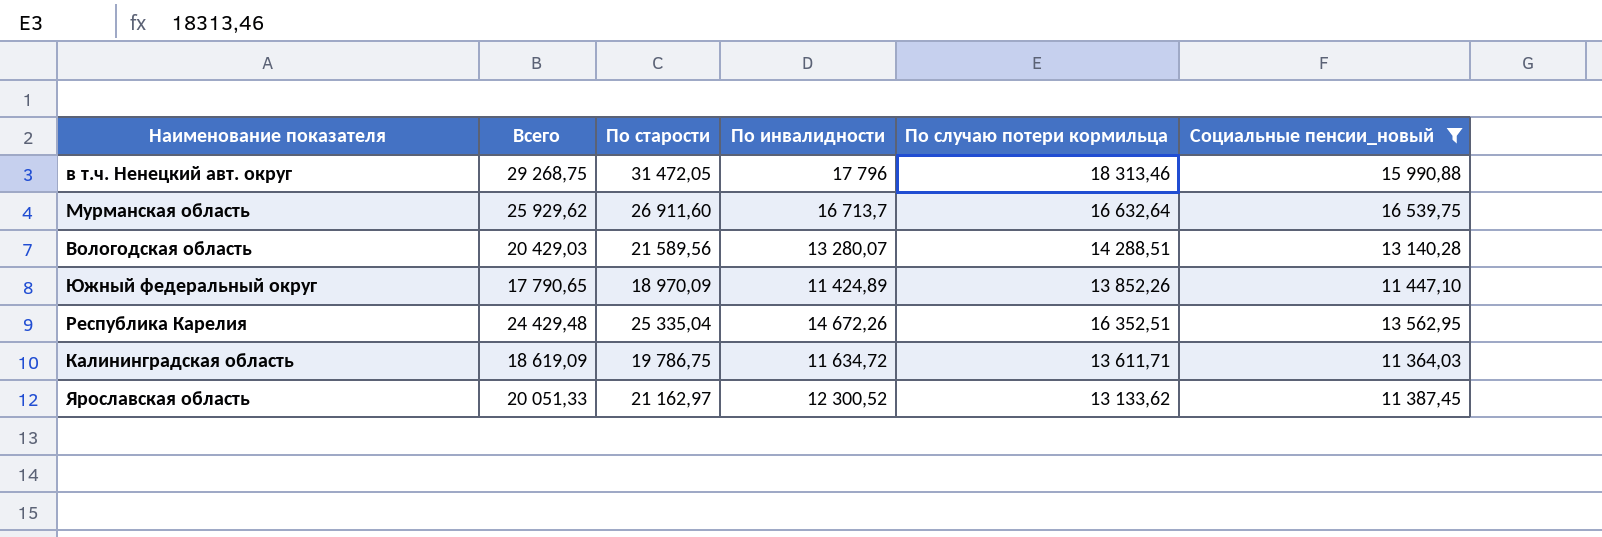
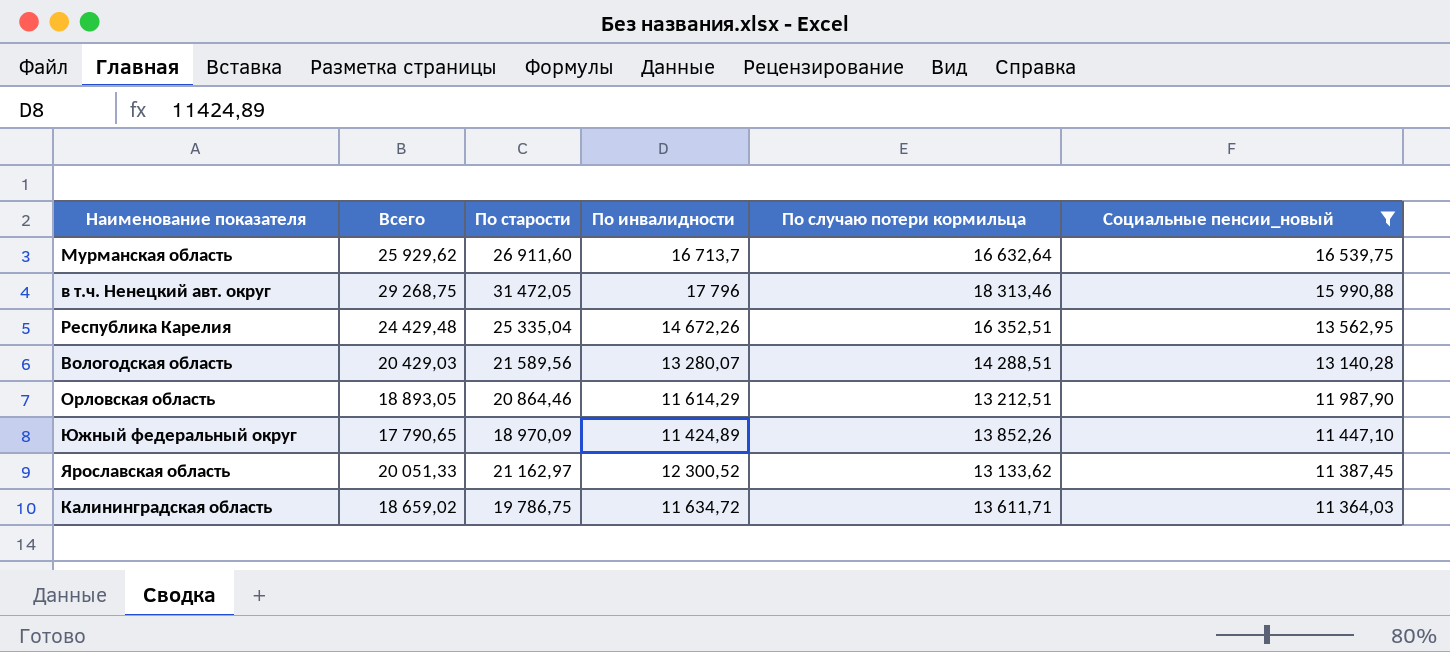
row order: none -> Социальные пенсии_новый descending
row Орловская область: none -> 18 893,05 | 20 864,46 | 11 614,29 | 13 212,51 | 11 987,90
Калининградская область | Всего: 18 619,09 -> 18 659,02

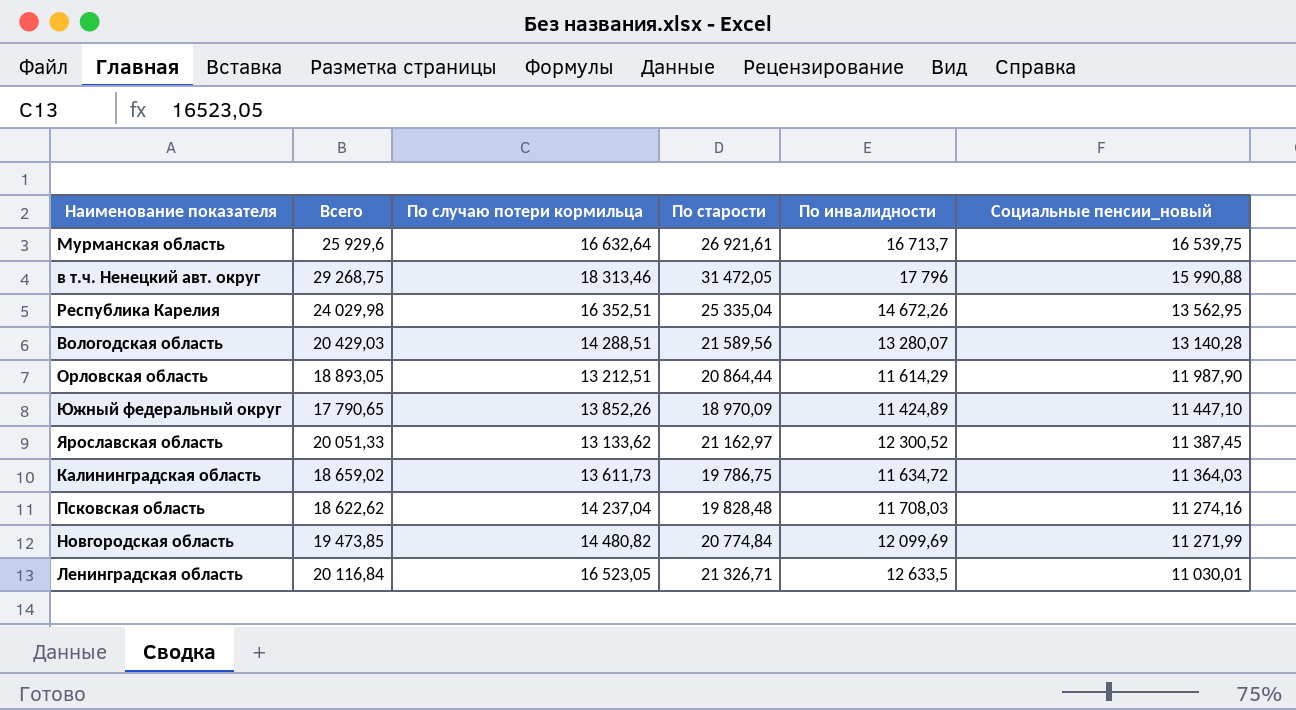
filter: Социальные пенсии_новый >= 11 364,03 -> none
column По случаю потери кормильца | position: 5 -> 3
Мурманская область | Всего: 25 929,62 -> 25 929,6
Мурманская область | По старости: 26 911,60 -> 26 921,61
Республика Карелия | Всего: 24 429,48 -> 24 029,98
Орловская область | По старости: 20 864,46 -> 20 864,44
Калининградская область | По случаю потери кормильца: 13 611,71 -> 13 611,73

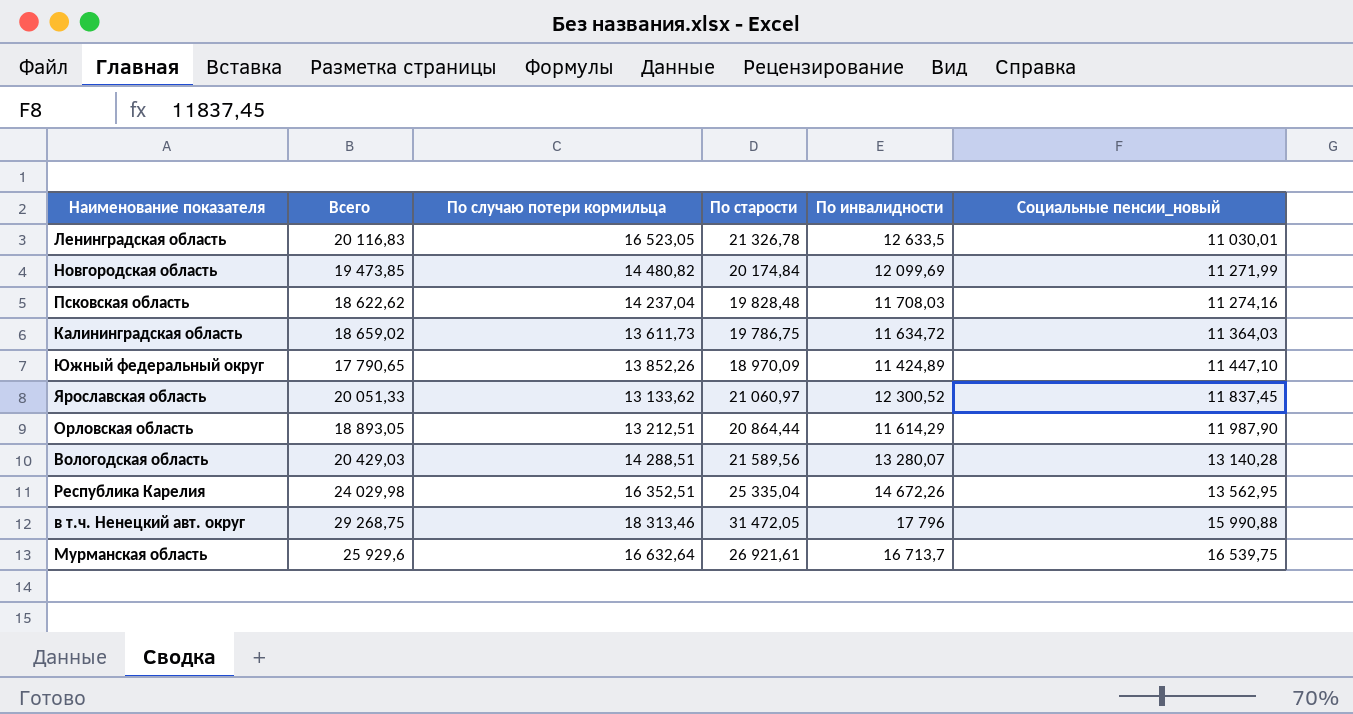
row order: Социальные пенсии_новый descending -> Социальные пенсии_новый ascending
Ленинградская область | Всего: 20 116,84 -> 20 116,83
Ленинградская область | По старости: 21 326,71 -> 21 326,78
Новгородская область | По старости: 20 774,84 -> 20 174,84
Ярославская область | По старости: 21 162,97 -> 21 060,97
Ярославская область | Социальные пенсии_новый: 11 387,45 -> 11 837,45

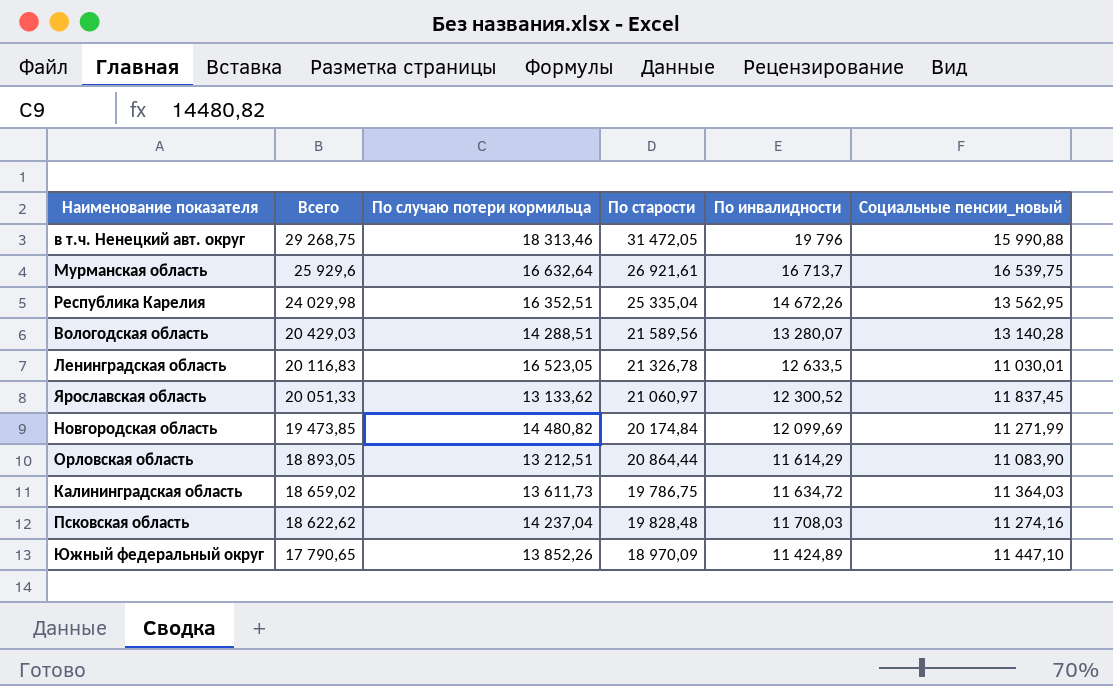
row order: Социальные пенсии_новый ascending -> Всего descending
в т.ч. Ненецкий авт. округ | По инвалидности: 17 796 -> 19 796
Орловская область | Социальные пенсии_новый: 11 987,90 -> 11 083,90

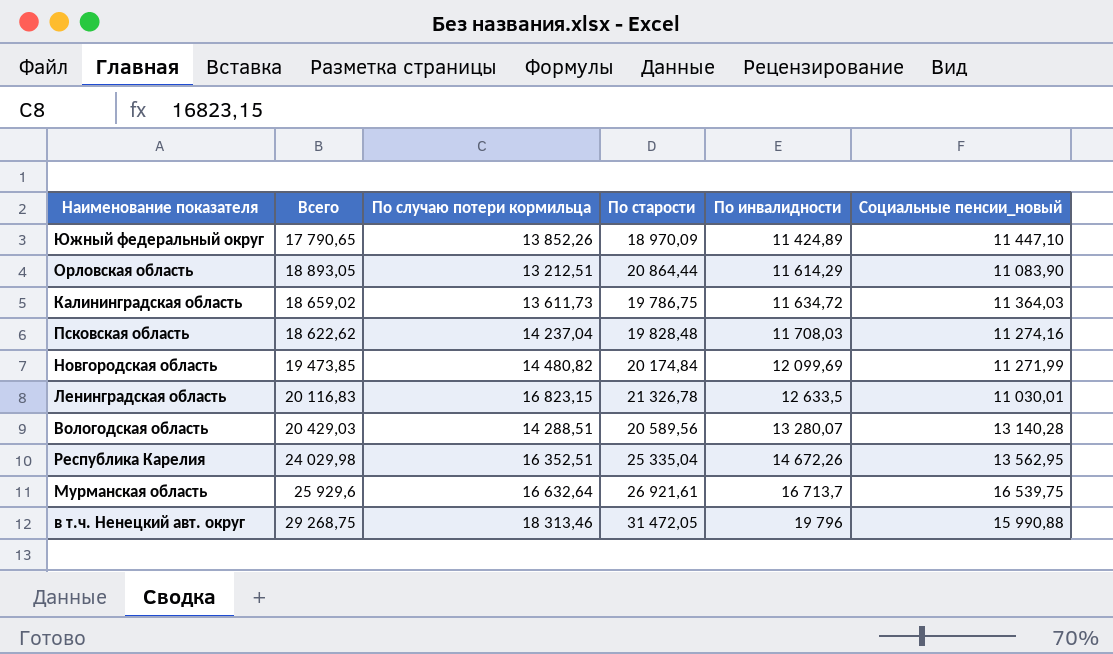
row order: Всего descending -> По инвалидности ascending
row Ярославская область: 20 051,33 | 13 133,62 | 21 060,97 | 12 300,52 | 11 837,45 -> none
Ленинградская область | По случаю потери кормильца: 16 523,05 -> 16 823,15
Вологодская область | По старости: 21 589,56 -> 20 589,56

